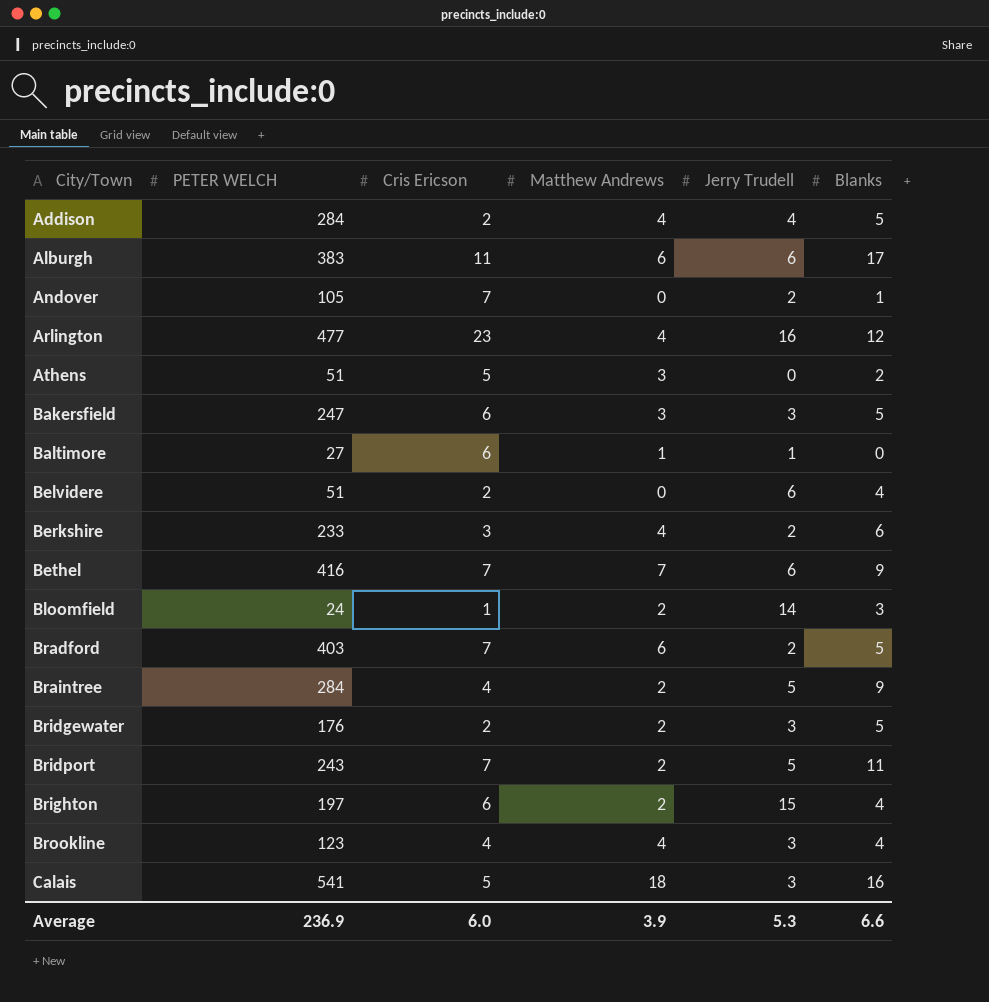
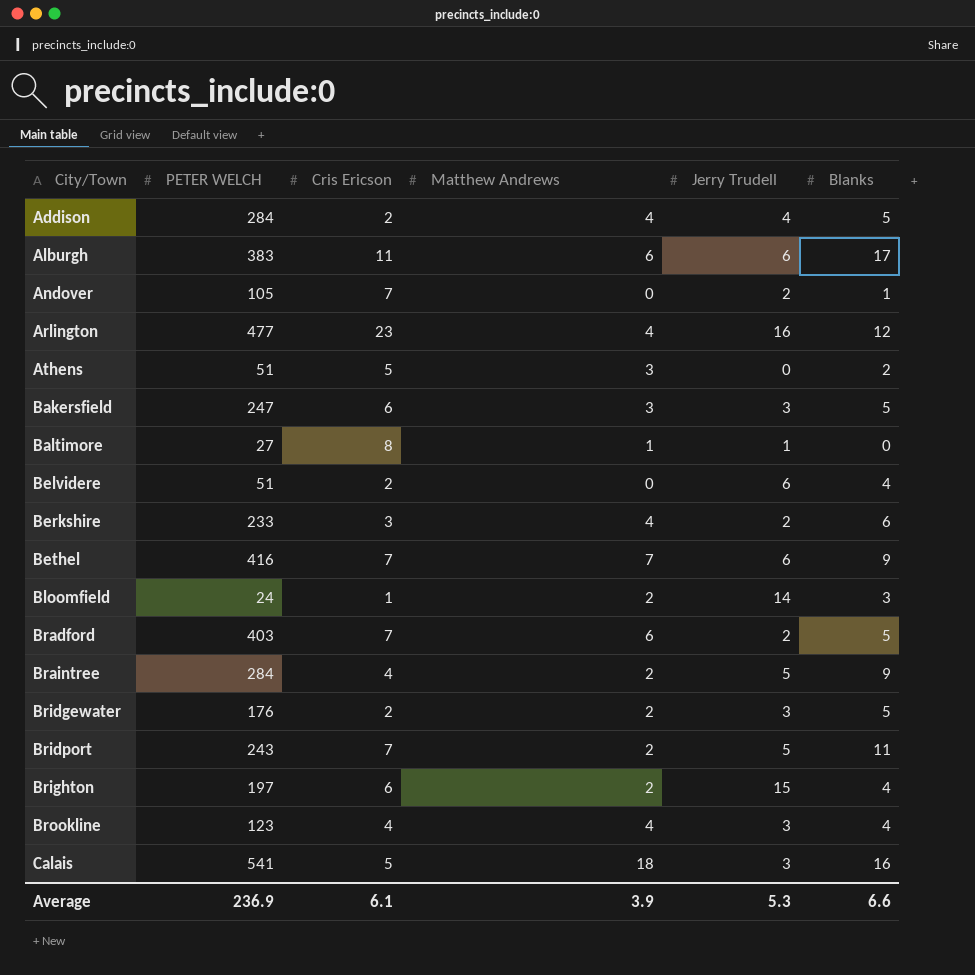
Baltimore | Cris Ericson: 6 -> 8
Average | Cris Ericson: 6.0 -> 6.1

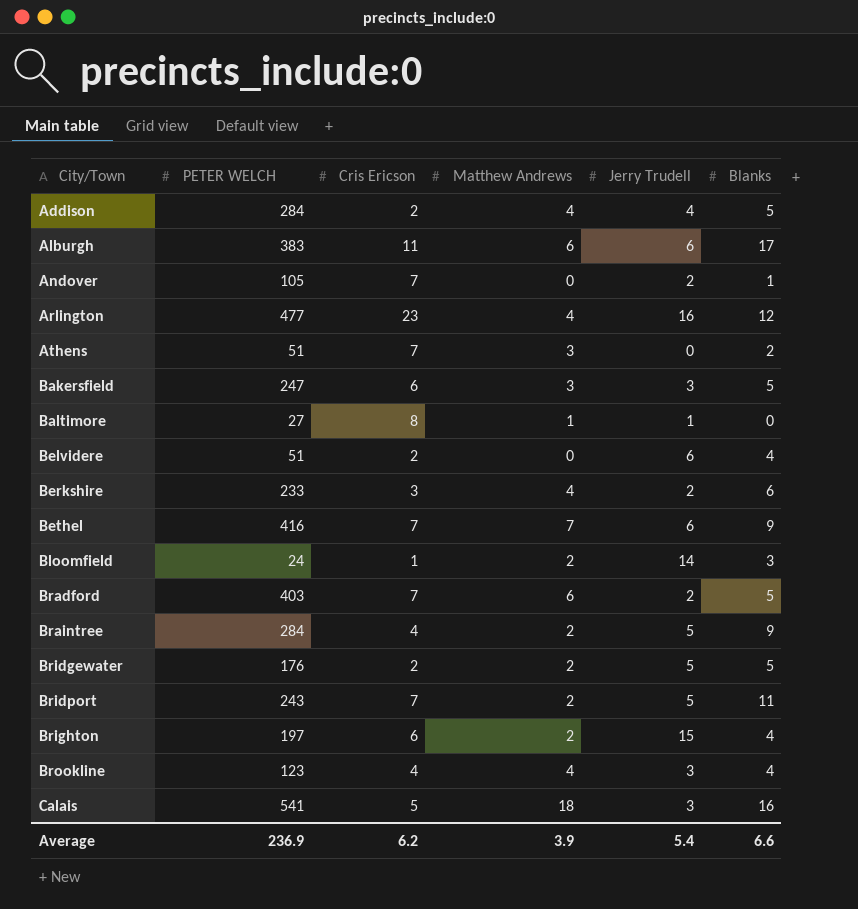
Athens | Cris Ericson: 5 -> 7
Bridgewater | Jerry Trudell: 3 -> 5
Average | Cris Ericson: 6.1 -> 6.2
Average | Jerry Trudell: 5.3 -> 5.4

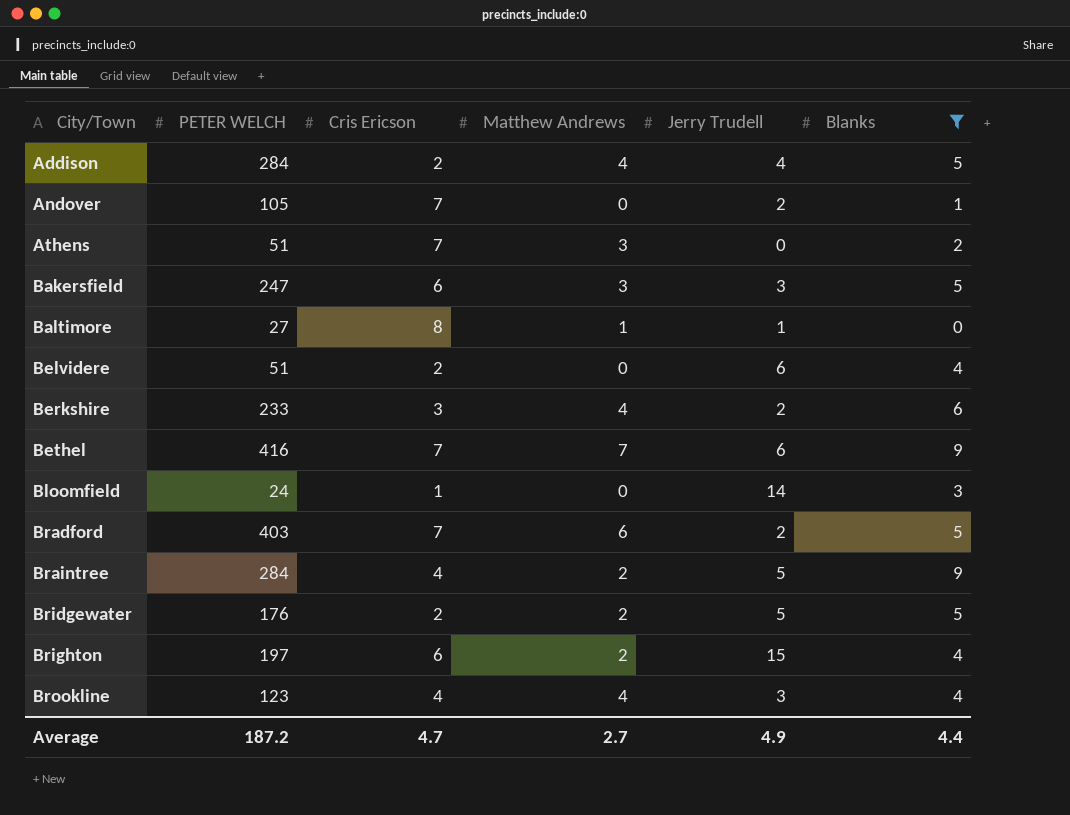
filter: none -> Blanks <= 9
Bloomfield | Matthew Andrews: 2 -> 0
Average | PETER WELCH: 236.9 -> 187.2
Average | Cris Ericson: 6.2 -> 4.7
Average | Matthew Andrews: 3.9 -> 2.7
Average | Jerry Trudell: 5.4 -> 4.9
Average | Blanks: 6.6 -> 4.4

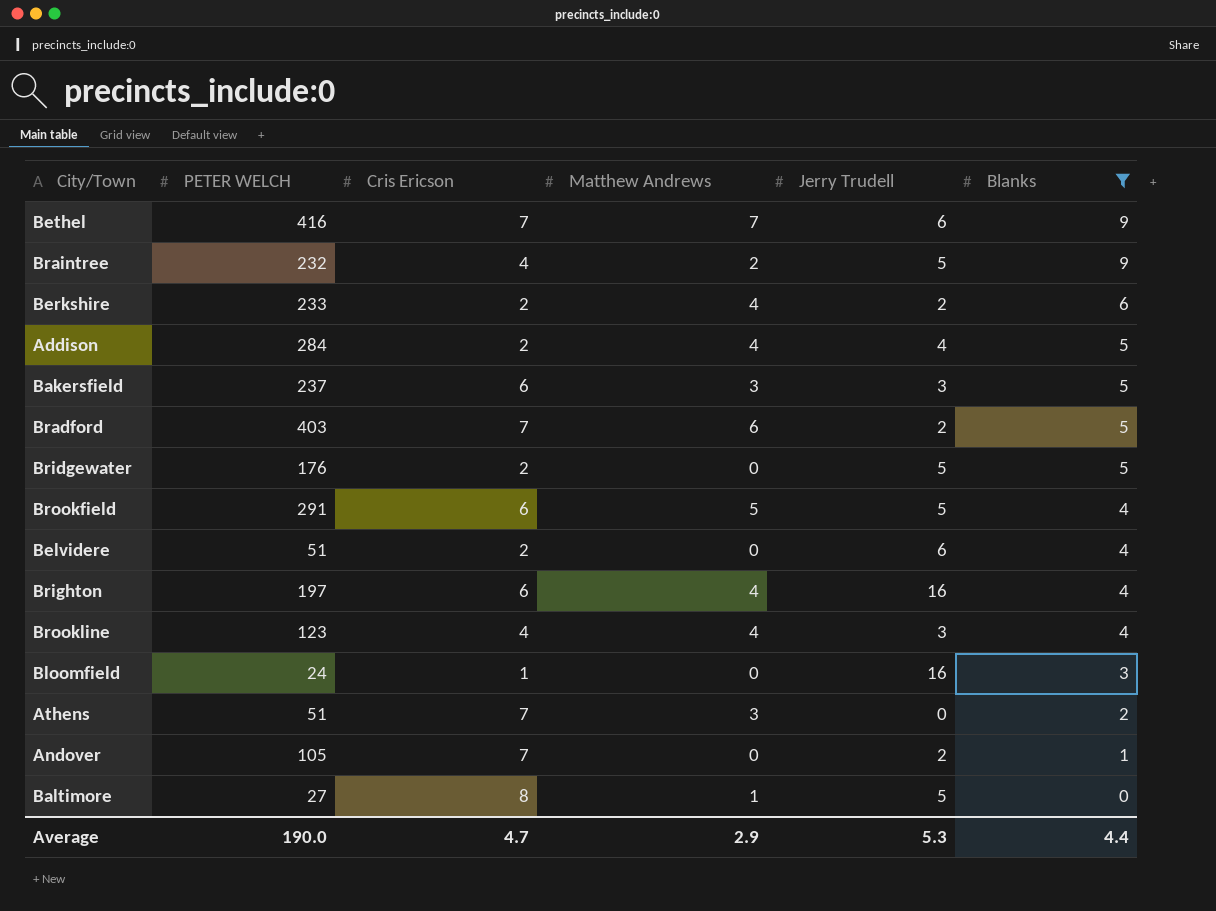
row order: City/Town ascending -> Blanks descending
Braintree | PETER WELCH: 284 -> 232
Berkshire | Cris Ericson: 3 -> 2
Bakersfield | PETER WELCH: 247 -> 237
Bridgewater | Matthew Andrews: 2 -> 0
row Brookfield: none -> 291 | 6 | 5 | 5 | 4
Brighton | Matthew Andrews: 2 -> 4
Brighton | Jerry Trudell: 15 -> 16
Bloomfield | Jerry Trudell: 14 -> 16
Baltimore | Jerry Trudell: 1 -> 5
Average | PETER WELCH: 187.2 -> 190.0
Average | Matthew Andrews: 2.7 -> 2.9
Average | Jerry Trudell: 4.9 -> 5.3

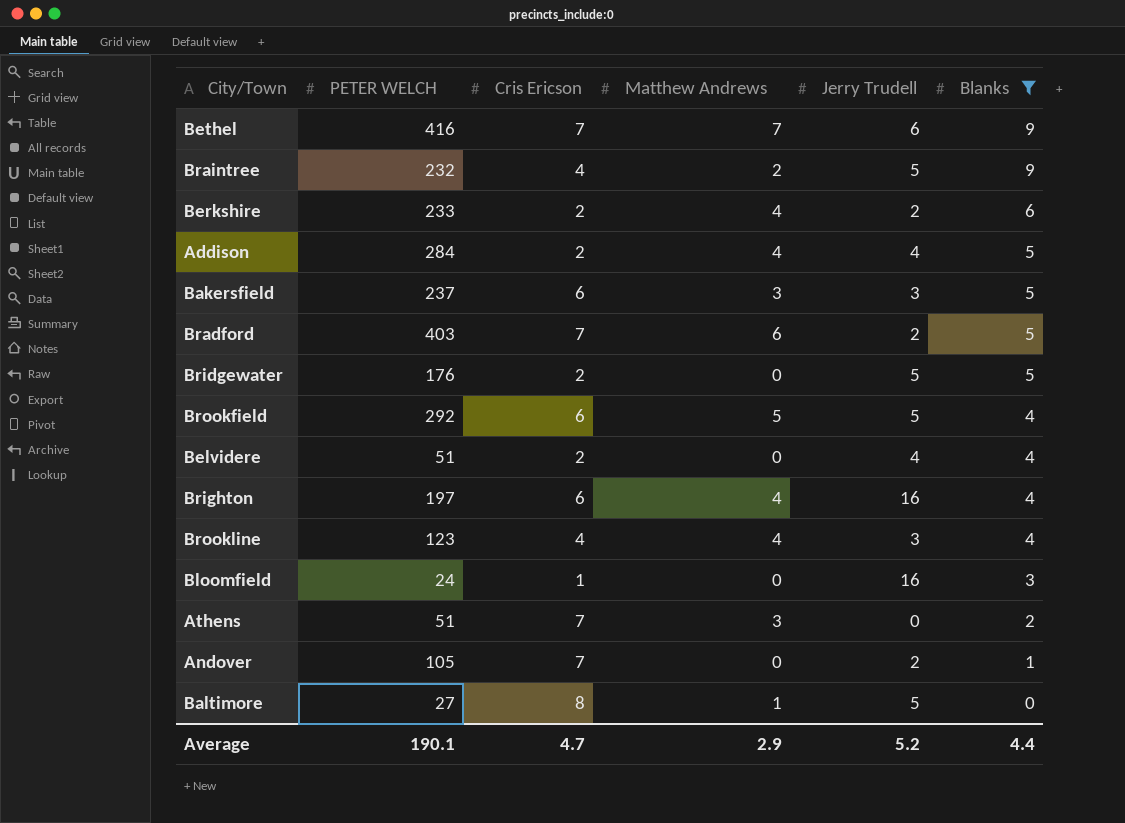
Brookfield | PETER WELCH: 291 -> 292
Belvidere | Jerry Trudell: 6 -> 4
Average | PETER WELCH: 190.0 -> 190.1
Average | Jerry Trudell: 5.3 -> 5.2

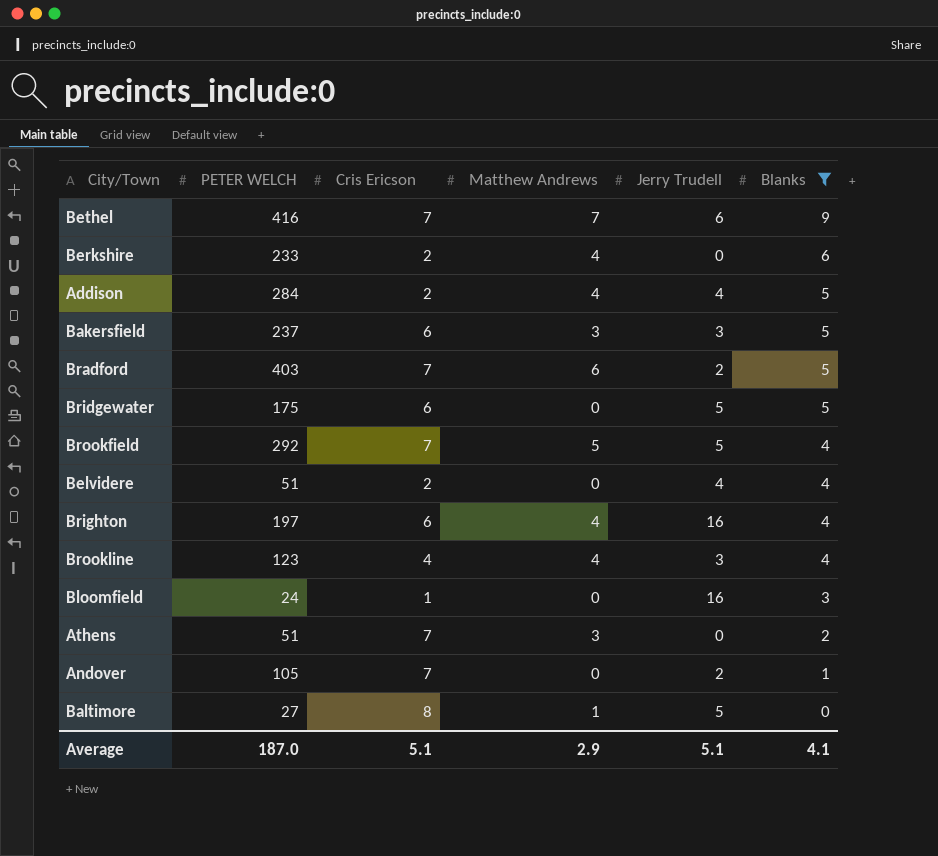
row Braintree: 232 | 4 | 2 | 5 | 9 -> none
Berkshire | Jerry Trudell: 2 -> 0
Bridgewater | PETER WELCH: 176 -> 175
Bridgewater | Cris Ericson: 2 -> 6
Brookfield | Cris Ericson: 6 -> 7
Average | PETER WELCH: 190.1 -> 187.0
Average | Cris Ericson: 4.7 -> 5.1
Average | Jerry Trudell: 5.2 -> 5.1
Average | Blanks: 4.4 -> 4.1

